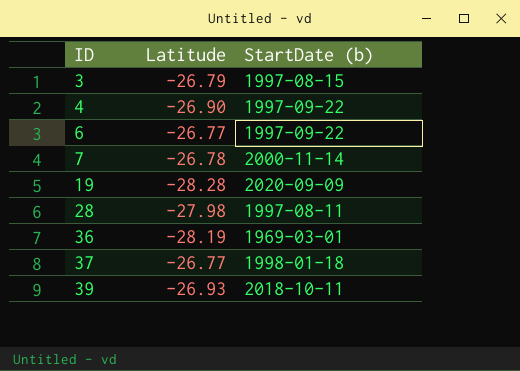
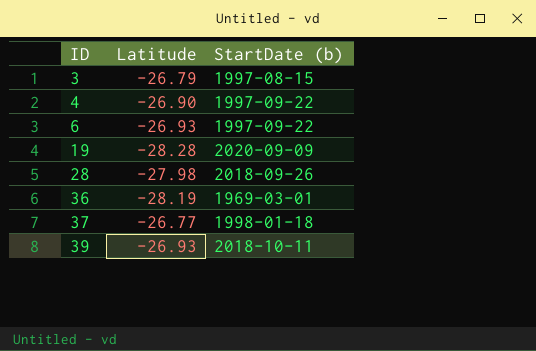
row 7: -26.78 | 2000-11-14 -> none
6 | Latitude: -26.77 -> -26.93
28 | StartDate (b): 1997-08-11 -> 2018-09-26

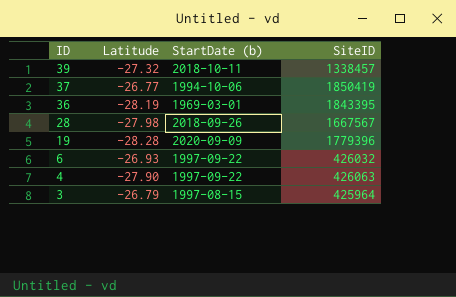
row order: ID ascending -> ID descending
column SiteID | position: none -> 4
39 | Latitude: -26.93 -> -27.32
37 | StartDate (b): 1998-01-18 -> 1994-10-06
4 | Latitude: -26.90 -> -27.90

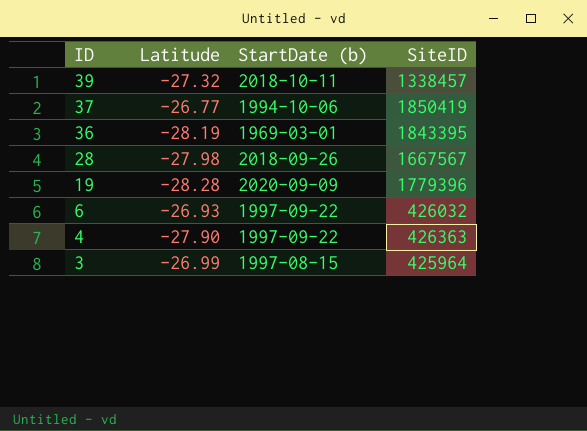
4 | SiteID: 426063 -> 426363
3 | Latitude: -26.79 -> -26.99

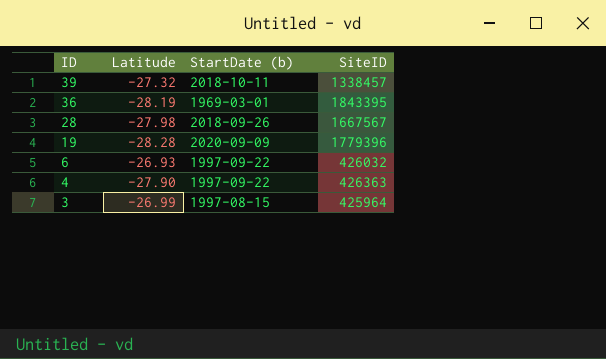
row 37: -26.77 | 1994-10-06 | 1850419 -> none

